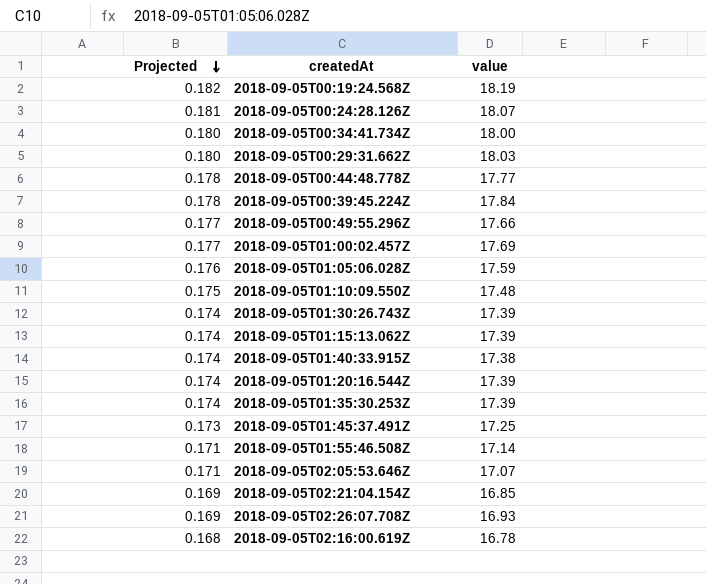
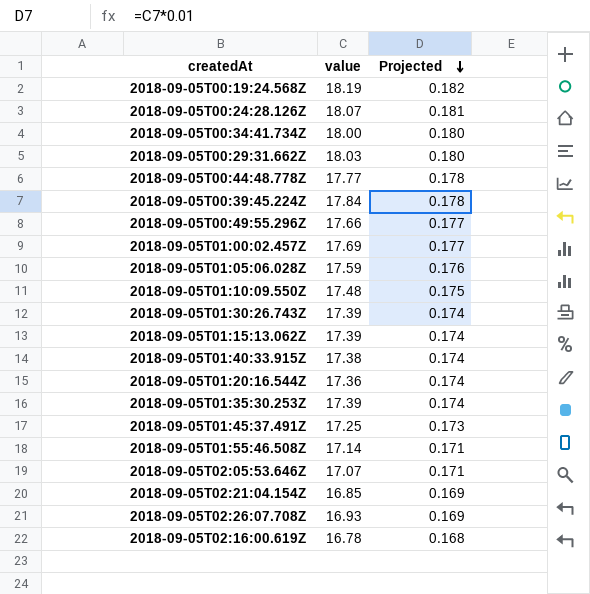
column Projected | position: 1 -> 3
2018-09-05T01:20:16.544Z | value: 17.39 -> 17.36

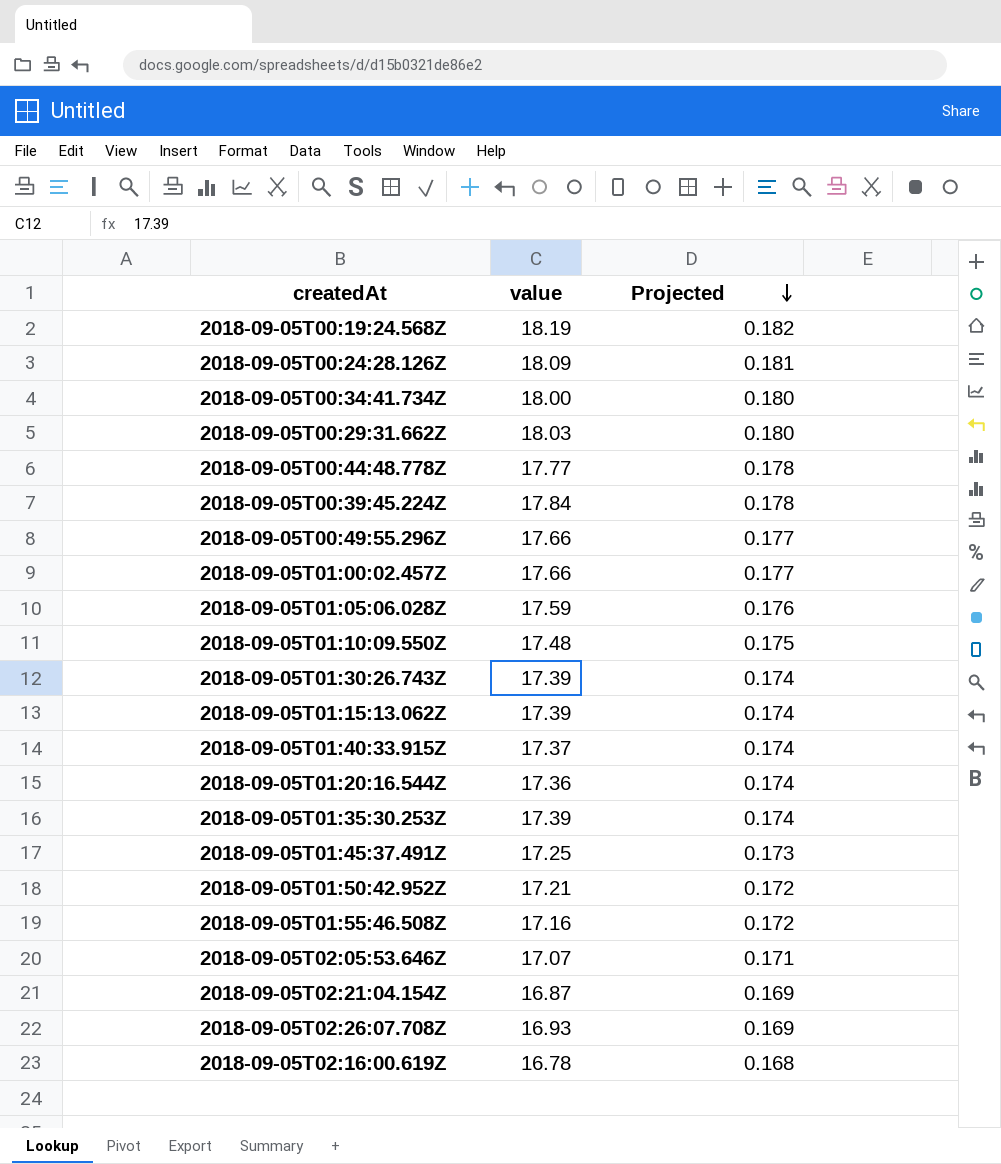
2018-09-05T00:24:28.126Z | value: 18.07 -> 18.09
2018-09-05T01:00:02.457Z | value: 17.69 -> 17.66
2018-09-05T01:40:33.915Z | value: 17.38 -> 17.37
row 2018-09-05T01:50:42.952Z: none -> 17.21 | 0.172
2018-09-05T01:55:46.508Z | value: 17.14 -> 17.16
2018-09-05T01:55:46.508Z | Projected: 0.171 -> 0.172
2018-09-05T02:21:04.154Z | value: 16.85 -> 16.87

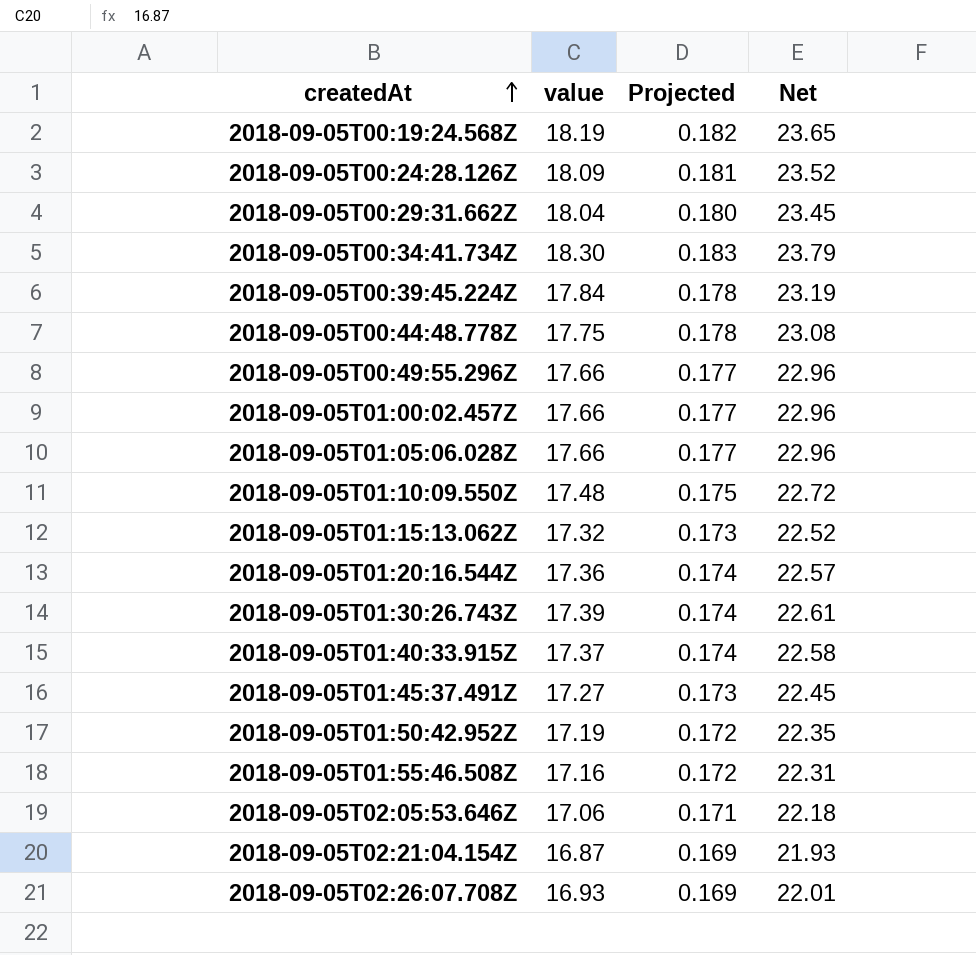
row order: Projected descending -> createdAt ascending
column Net | formula: none -> [value] * 1.3
row 2018-09-05T01:35:30.253Z: 17.39 | 0.174 -> none
row 2018-09-05T02:16:00.619Z: 16.78 | 0.168 -> none
2018-09-05T00:29:31.662Z | value: 18.03 -> 18.04
2018-09-05T00:34:41.734Z | value: 18.00 -> 18.30
2018-09-05T00:34:41.734Z | Projected: 0.180 -> 0.183
2018-09-05T00:44:48.778Z | value: 17.77 -> 17.75
2018-09-05T01:05:06.028Z | value: 17.59 -> 17.66
2018-09-05T01:05:06.028Z | Projected: 0.176 -> 0.177
2018-09-05T01:15:13.062Z | value: 17.39 -> 17.32
2018-09-05T01:15:13.062Z | Projected: 0.174 -> 0.173
2018-09-05T01:45:37.491Z | value: 17.25 -> 17.27
2018-09-05T01:50:42.952Z | value: 17.21 -> 17.19
2018-09-05T02:05:53.646Z | value: 17.07 -> 17.06

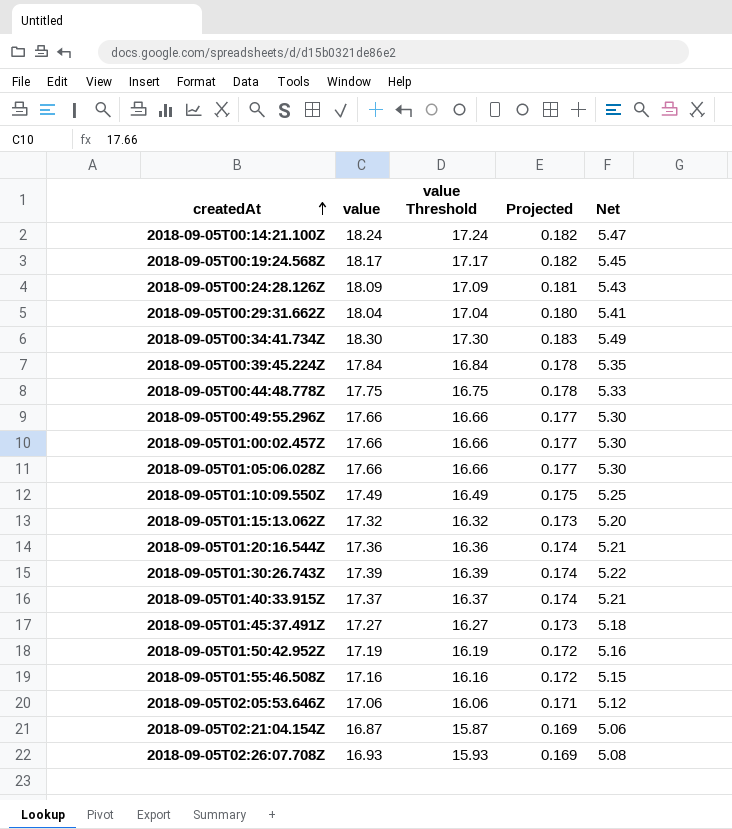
column value Threshold | formula: none -> [value] - 1
column Net | formula: [value] * 1.3 -> [value] * 0.3
row 2018-09-05T00:14:21.100Z: none -> 18.24 | 17.24 | 0.182 | 5.47
2018-09-05T00:19:24.568Z | value: 18.19 -> 18.17
2018-09-05T01:10:09.550Z | value: 17.48 -> 17.49

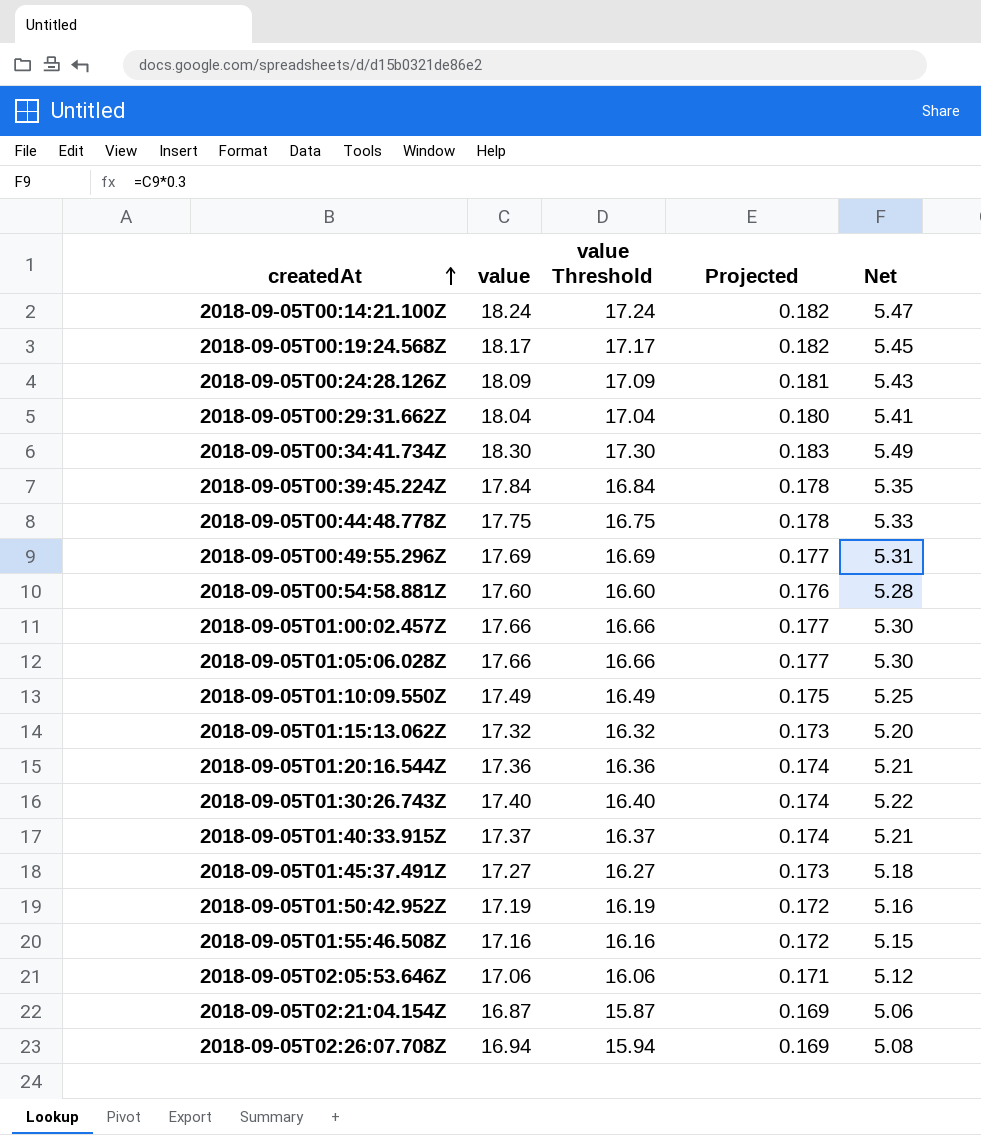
2018-09-05T00:49:55.296Z | value: 17.66 -> 17.69
2018-09-05T00:49:55.296Z | value Threshold: 16.66 -> 16.69
2018-09-05T00:49:55.296Z | Net: 5.30 -> 5.31
row 2018-09-05T00:54:58.881Z: none -> 17.60 | 16.60 | 0.176 | 5.28
2018-09-05T01:30:26.743Z | value: 17.39 -> 17.40
2018-09-05T01:30:26.743Z | value Threshold: 16.39 -> 16.40
2018-09-05T02:26:07.708Z | value: 16.93 -> 16.94
2018-09-05T02:26:07.708Z | value Threshold: 15.93 -> 15.94

